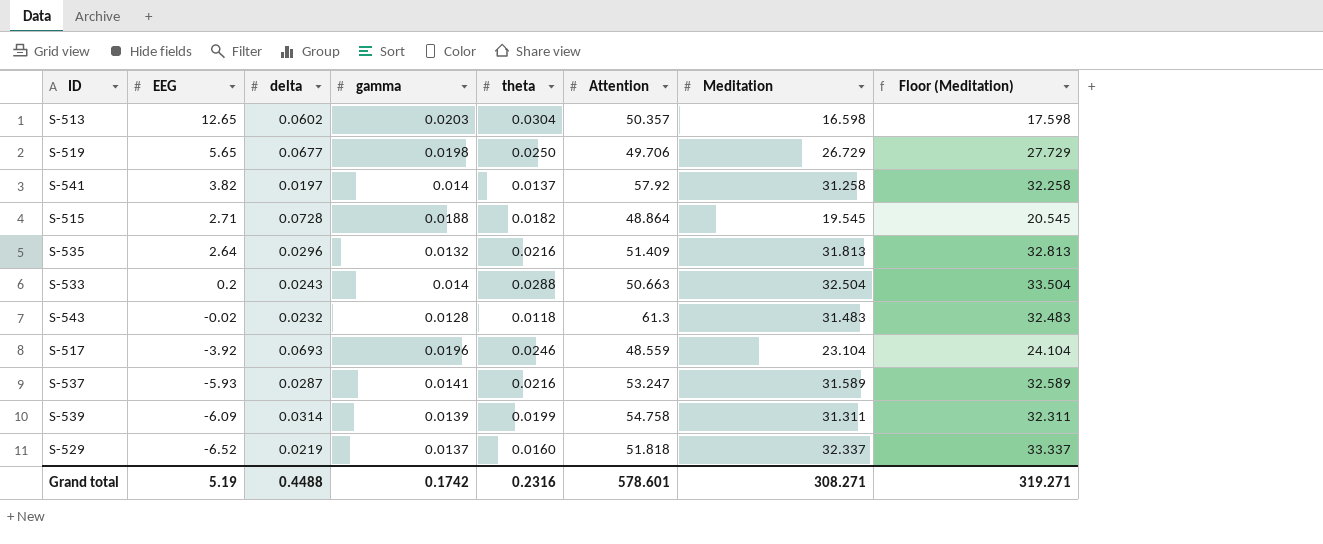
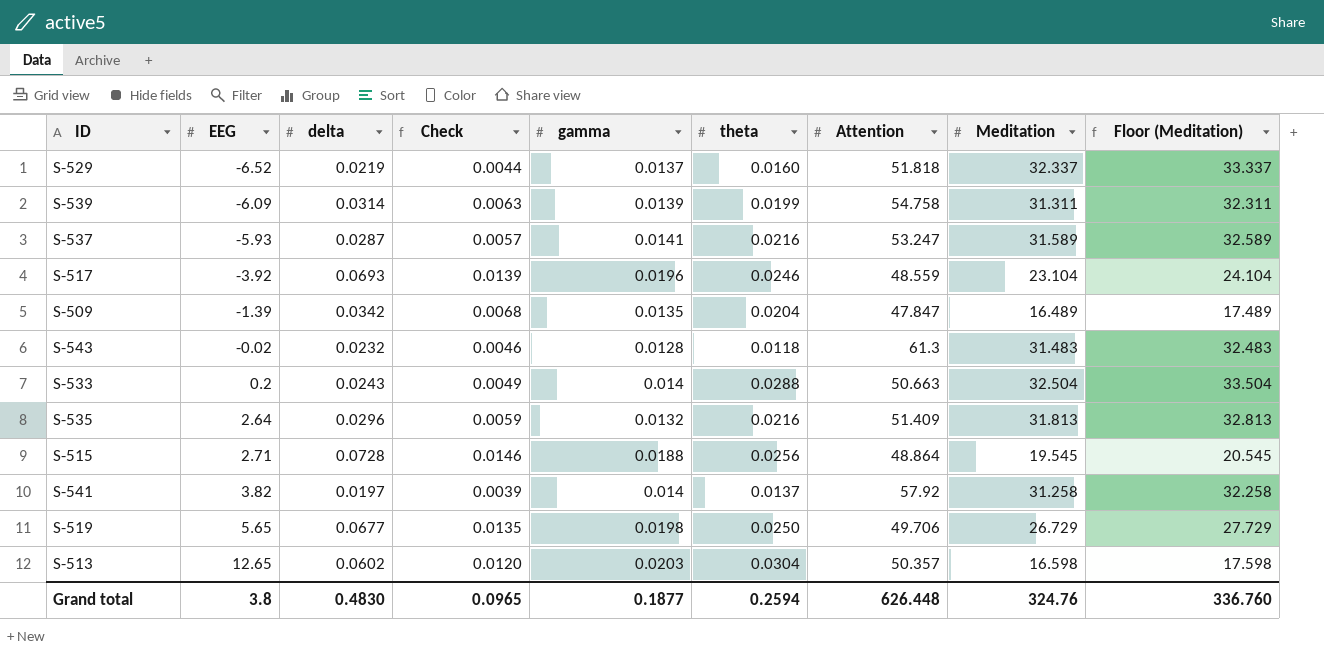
row order: EEG descending -> EEG ascending
column Check | formula: none -> [delta] * 0.2
row S-509: none -> -1.39 | 0.0342 | 0.0068 | 0.0135 | 0.0204 | 47.847 | 16.489 | 17.489
S-515 | theta: 0.0182 -> 0.0256
Grand total | EEG: 5.19 -> 3.8
Grand total | delta: 0.4488 -> 0.4830
Grand total | gamma: 0.1742 -> 0.1877
Grand total | theta: 0.2316 -> 0.2594
Grand total | Attention: 578.601 -> 626.448
Grand total | Meditation: 308.271 -> 324.76
Grand total | Floor (Meditation): 319.271 -> 336.760

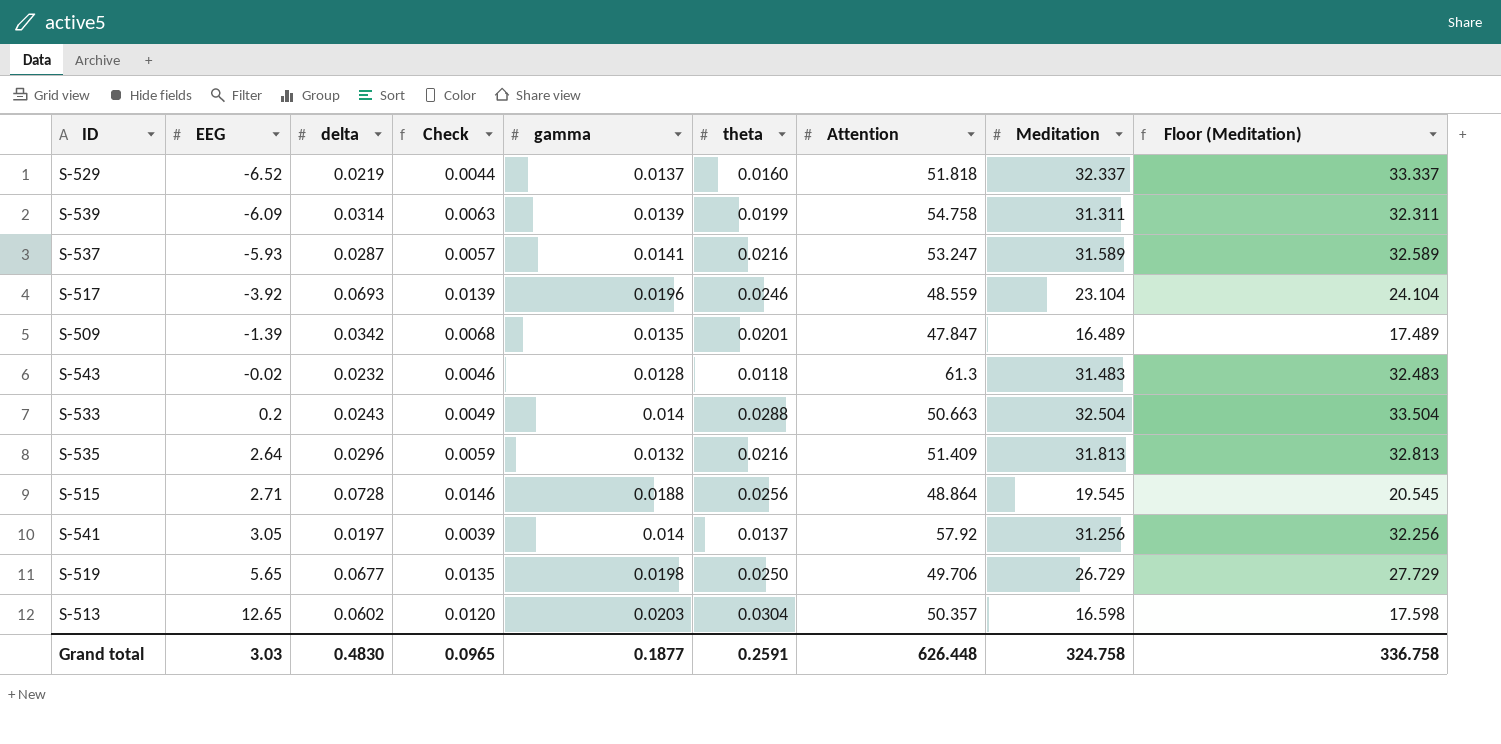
S-509 | theta: 0.0204 -> 0.0201
S-541 | EEG: 3.82 -> 3.05
S-541 | Meditation: 31.258 -> 31.256
S-541 | Floor (Meditation): 32.258 -> 32.256
Grand total | EEG: 3.8 -> 3.03
Grand total | theta: 0.2594 -> 0.2591
Grand total | Meditation: 324.76 -> 324.758
Grand total | Floor (Meditation): 336.760 -> 336.758

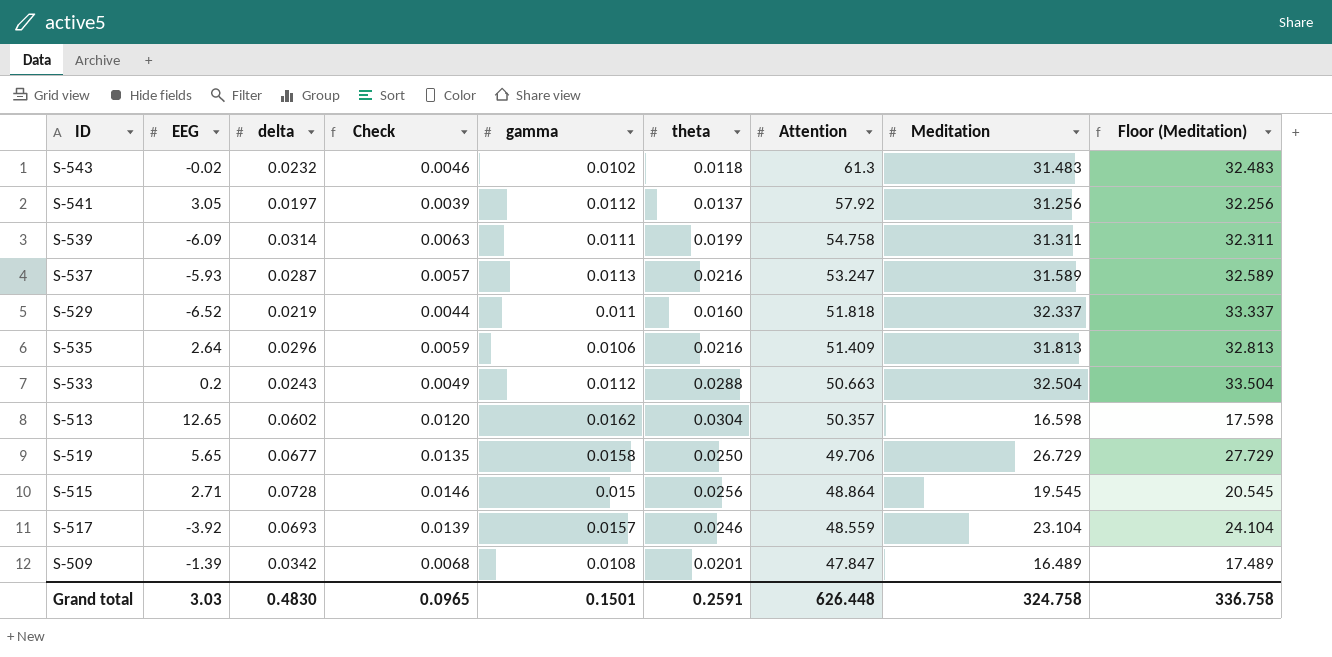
row order: EEG ascending -> Attention descending
S-543 | gamma: 0.0128 -> 0.0102
S-541 | gamma: 0.014 -> 0.0112
S-539 | gamma: 0.0139 -> 0.0111
S-537 | gamma: 0.0141 -> 0.0113
S-529 | gamma: 0.0137 -> 0.011
S-535 | gamma: 0.0132 -> 0.0106
S-533 | gamma: 0.014 -> 0.0112
S-513 | gamma: 0.0203 -> 0.0162
S-519 | gamma: 0.0198 -> 0.0158
S-515 | gamma: 0.0188 -> 0.015
S-517 | gamma: 0.0196 -> 0.0157
S-509 | gamma: 0.0135 -> 0.0108
Grand total | gamma: 0.1877 -> 0.1501

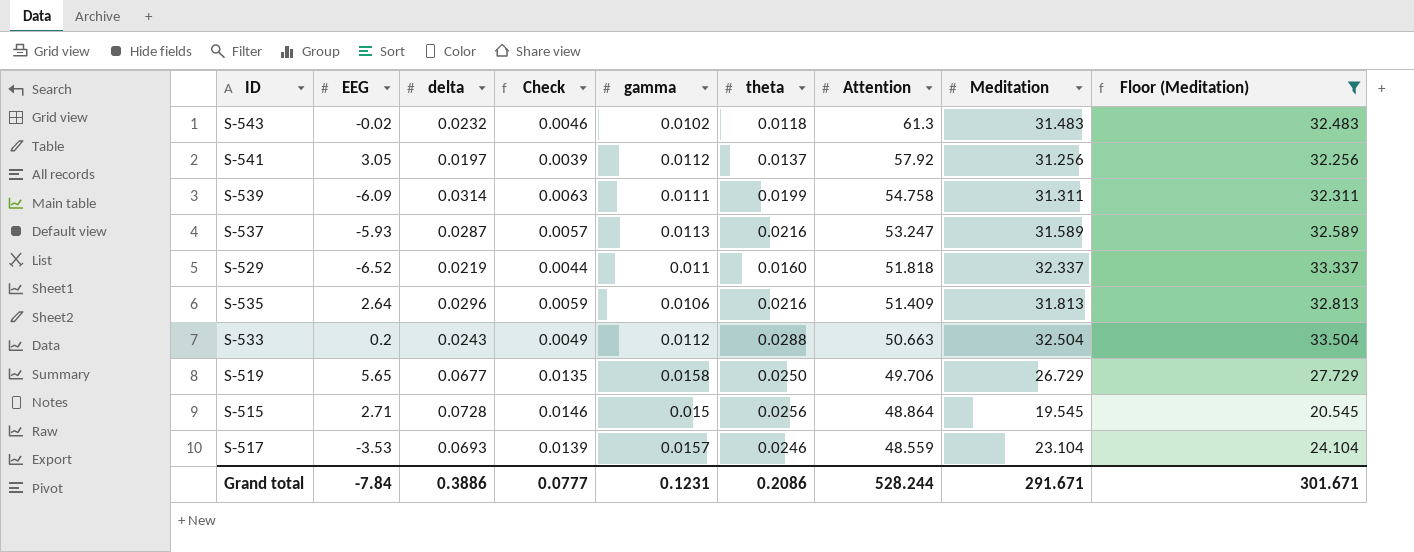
filter: none -> Floor (Meditation) >= 20.545
S-517 | EEG: -3.92 -> -3.53
Grand total | EEG: 3.03 -> -7.84
Grand total | delta: 0.4830 -> 0.3886
Grand total | Check: 0.0965 -> 0.0777
Grand total | gamma: 0.1501 -> 0.1231
Grand total | theta: 0.2591 -> 0.2086
Grand total | Attention: 626.448 -> 528.244
Grand total | Meditation: 324.758 -> 291.671
Grand total | Floor (Meditation): 336.758 -> 301.671

